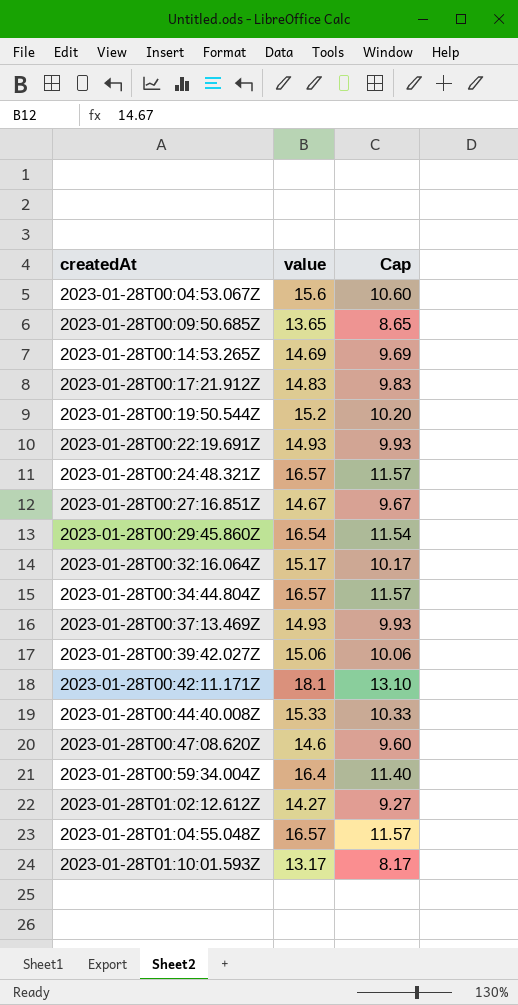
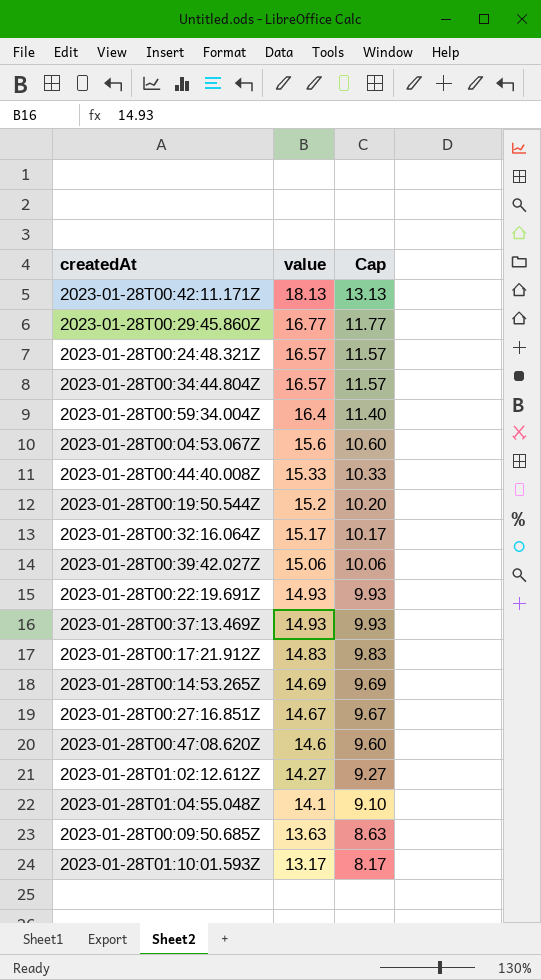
row order: createdAt ascending -> value descending
2023-01-28T00:42:11.171Z | value: 18.1 -> 18.13
2023-01-28T00:42:11.171Z | Cap: 13.10 -> 13.13
2023-01-28T00:29:45.860Z | value: 16.54 -> 16.77
2023-01-28T00:29:45.860Z | Cap: 11.54 -> 11.77
2023-01-28T01:04:55.048Z | value: 16.57 -> 14.1
2023-01-28T01:04:55.048Z | Cap: 11.57 -> 9.10
2023-01-28T00:09:50.685Z | value: 13.65 -> 13.63
2023-01-28T00:09:50.685Z | Cap: 8.65 -> 8.63

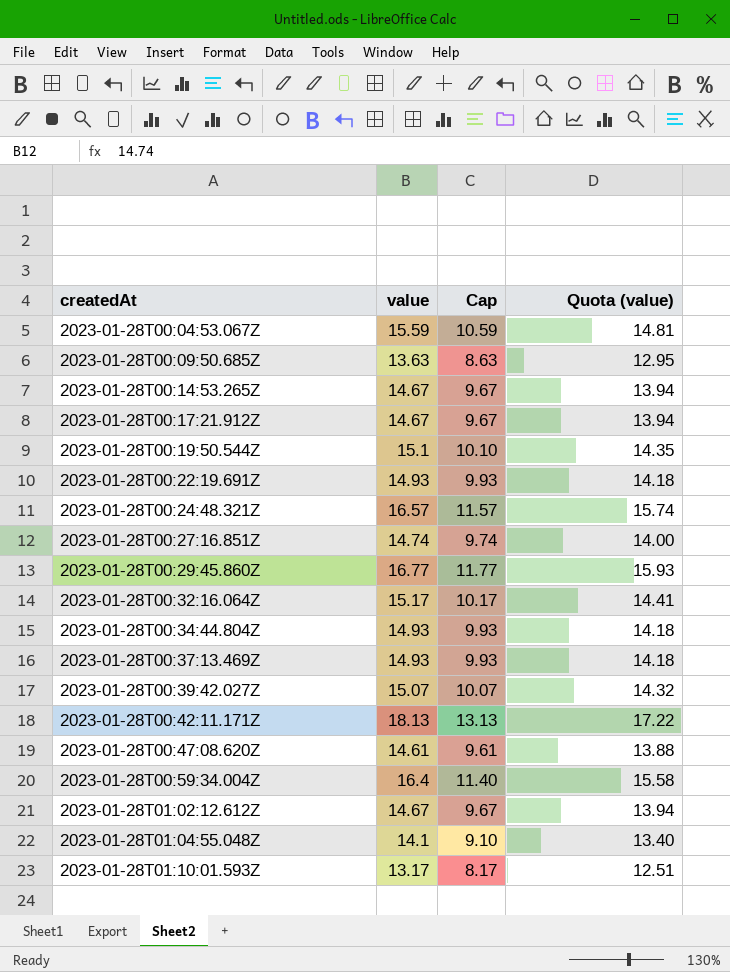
row order: value descending -> createdAt ascending
column Quota (value) | formula: none -> [value] * 0.95
row 2023-01-28T00:44:40.008Z: 15.33 | 10.33 -> none
2023-01-28T00:04:53.067Z | value: 15.6 -> 15.59
2023-01-28T00:04:53.067Z | Cap: 10.60 -> 10.59
2023-01-28T00:14:53.265Z | value: 14.69 -> 14.67
2023-01-28T00:14:53.265Z | Cap: 9.69 -> 9.67
2023-01-28T00:17:21.912Z | value: 14.83 -> 14.67
2023-01-28T00:17:21.912Z | Cap: 9.83 -> 9.67
2023-01-28T00:19:50.544Z | value: 15.2 -> 15.1
2023-01-28T00:19:50.544Z | Cap: 10.20 -> 10.10
2023-01-28T00:27:16.851Z | value: 14.67 -> 14.74
2023-01-28T00:27:16.851Z | Cap: 9.67 -> 9.74
2023-01-28T00:34:44.804Z | value: 16.57 -> 14.93
2023-01-28T00:34:44.804Z | Cap: 11.57 -> 9.93
2023-01-28T00:39:42.027Z | value: 15.06 -> 15.07
2023-01-28T00:39:42.027Z | Cap: 10.06 -> 10.07
2023-01-28T00:47:08.620Z | value: 14.6 -> 14.61
2023-01-28T00:47:08.620Z | Cap: 9.60 -> 9.61
2023-01-28T01:02:12.612Z | value: 14.27 -> 14.67
2023-01-28T01:02:12.612Z | Cap: 9.27 -> 9.67

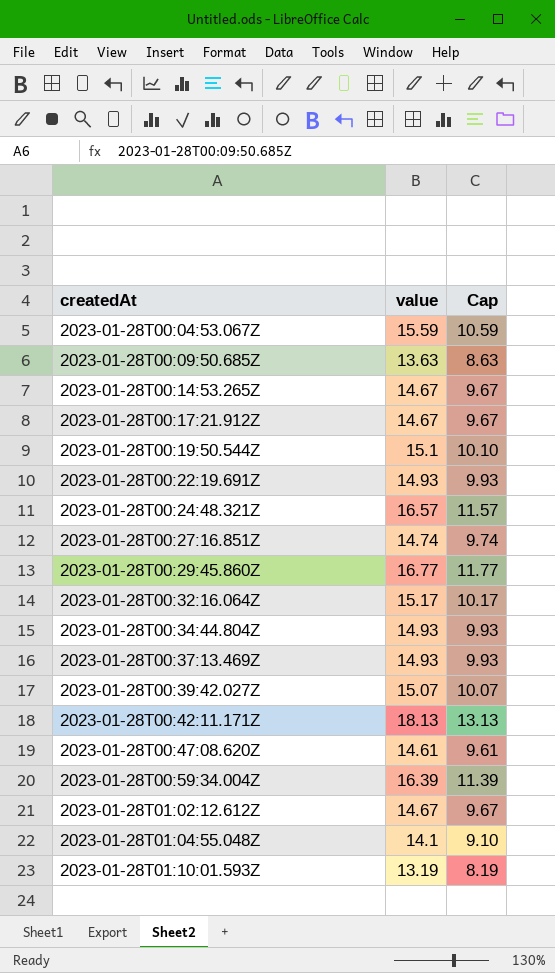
column Quota (value) | formula: [value] * 0.95 -> none
2023-01-28T00:59:34.004Z | value: 16.4 -> 16.39
2023-01-28T00:59:34.004Z | Cap: 11.40 -> 11.39
2023-01-28T01:10:01.593Z | value: 13.17 -> 13.19
2023-01-28T01:10:01.593Z | Cap: 8.17 -> 8.19

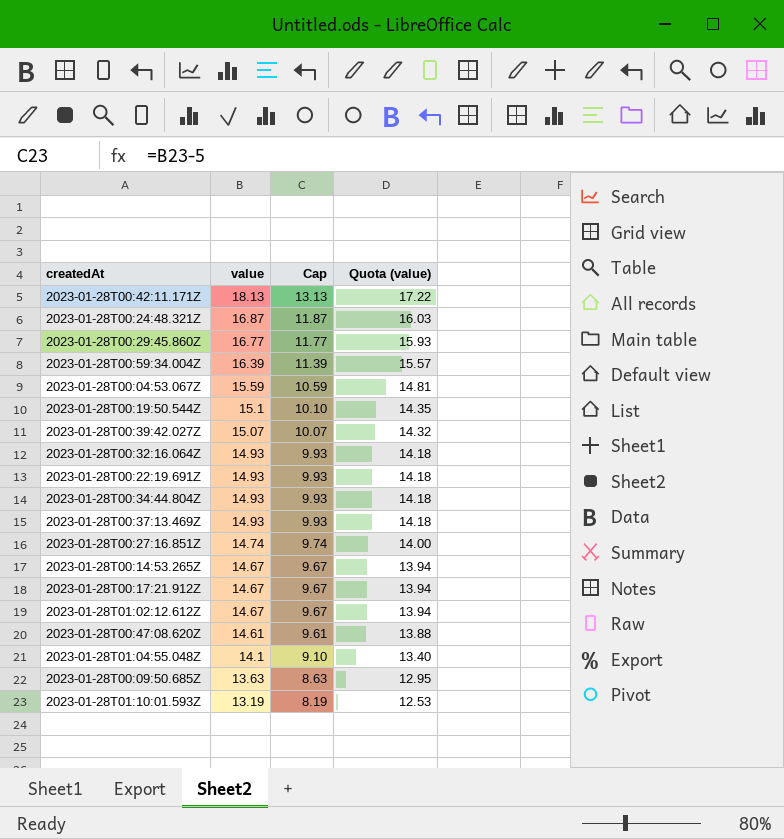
row order: createdAt ascending -> value descending
column Quota (value) | formula: none -> [value] * 0.95
2023-01-28T00:24:48.321Z | value: 16.57 -> 16.87
2023-01-28T00:24:48.321Z | Cap: 11.57 -> 11.87
2023-01-28T00:32:16.064Z | value: 15.17 -> 14.93
2023-01-28T00:32:16.064Z | Cap: 10.17 -> 9.93

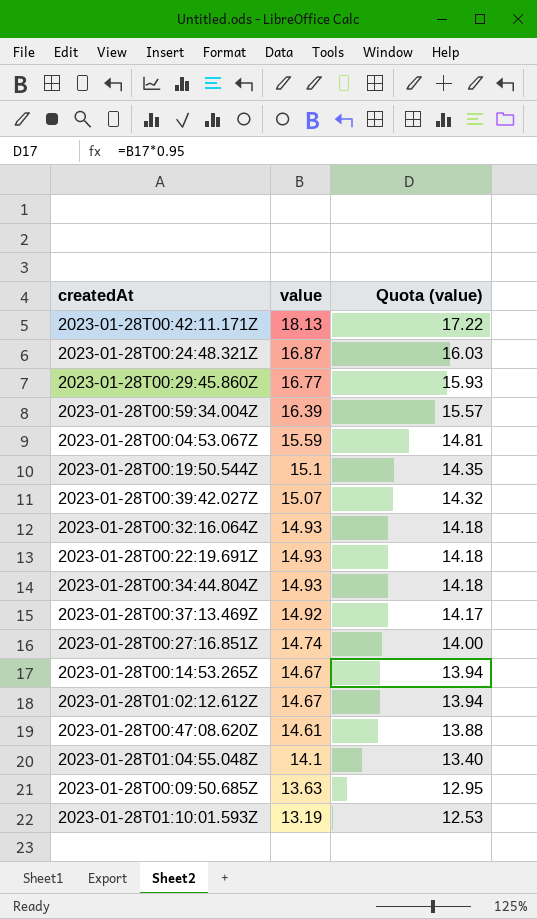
column Cap | formula: [value] - 5 -> none
row 2023-01-28T00:17:21.912Z: 14.67 | 9.67 | 13.94 -> none
2023-01-28T00:37:13.469Z | value: 14.93 -> 14.92
2023-01-28T00:37:13.469Z | Quota (value): 14.18 -> 14.17

